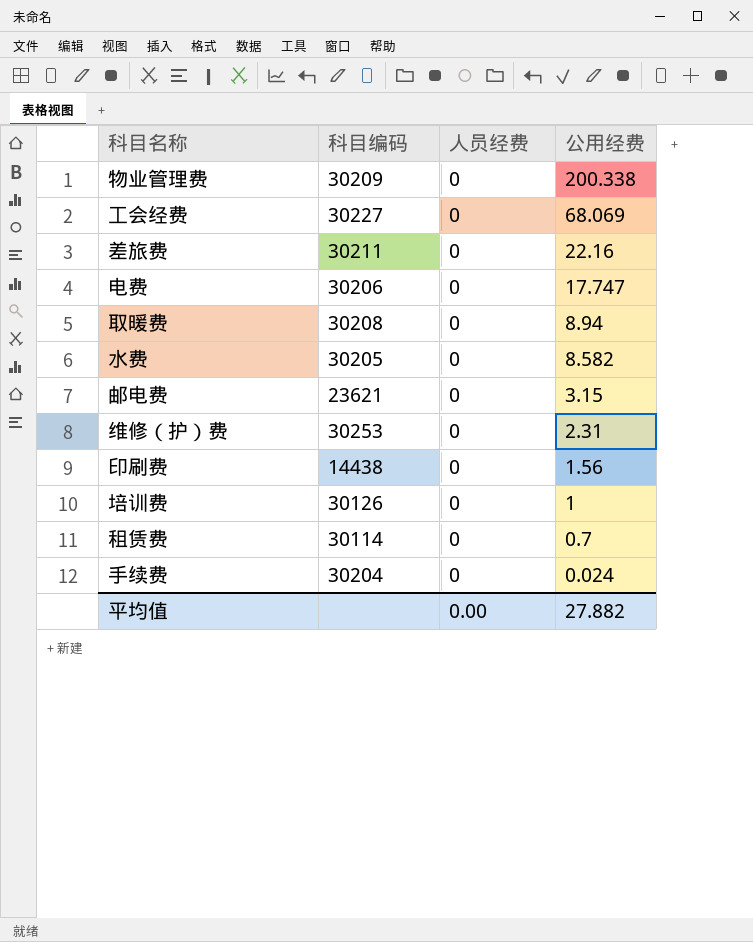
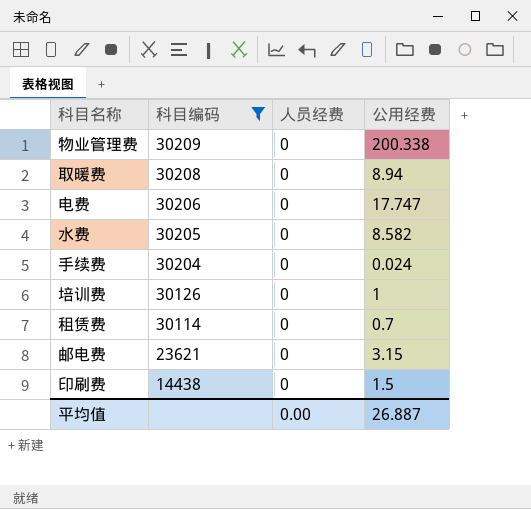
filter: none -> 科目编码 <= 30209
row order: 公用经费 descending -> 科目编码 descending
印刷费 | 公用经费: 1.56 -> 1.5
平均值 | 公用经费: 27.882 -> 26.887

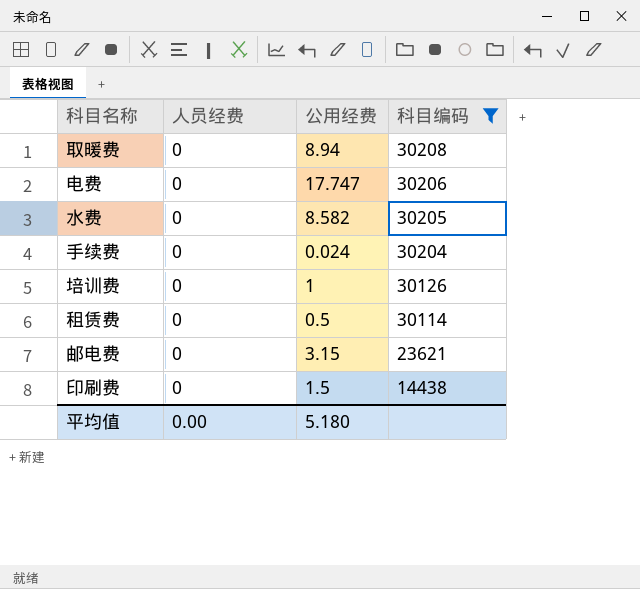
column 科目编码 | position: 2 -> 4
row 物业管理费: 30209 | 0 | 200.338 -> none
租赁费 | 公用经费: 0.7 -> 0.5
平均值 | 公用经费: 26.887 -> 5.180

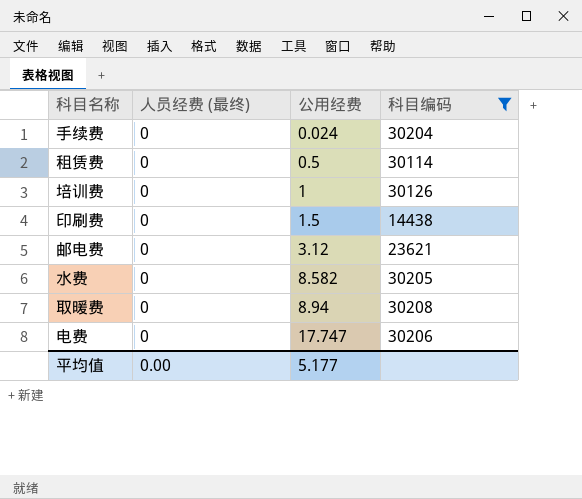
row order: 科目编码 descending -> 公用经费 ascending
column name: 人员经费 -> 人员经费 (最终)
邮电费 | 公用经费: 3.15 -> 3.12
平均值 | 公用经费: 5.180 -> 5.177

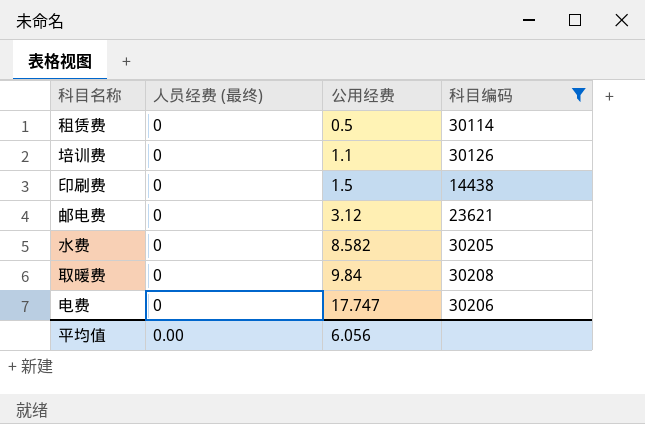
row 手续费: 0 | 0.024 | 30204 -> none
培训费 | 公用经费: 1 -> 1.1
取暖费 | 公用经费: 8.94 -> 9.84
平均值 | 公用经费: 5.177 -> 6.056

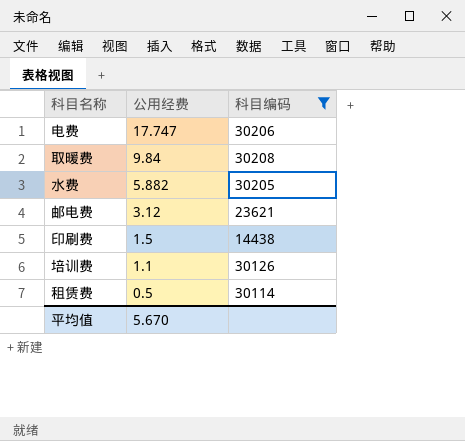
row order: 公用经费 ascending -> 公用经费 descending
column 人员经费 (最终) | position: 2 -> none
水费 | 公用经费: 8.582 -> 5.882
平均值 | 公用经费: 6.056 -> 5.670

